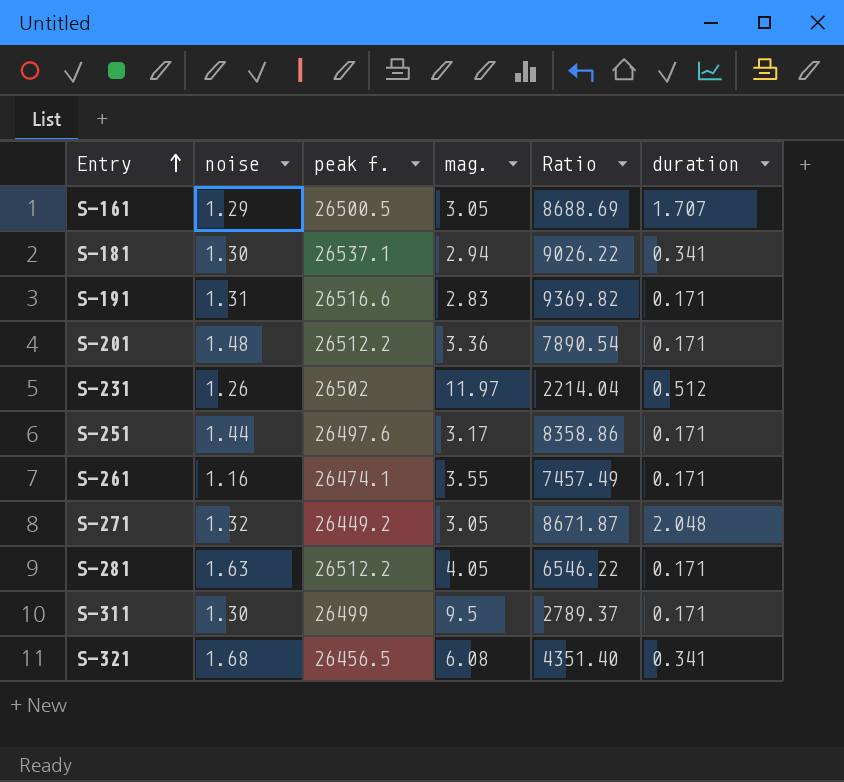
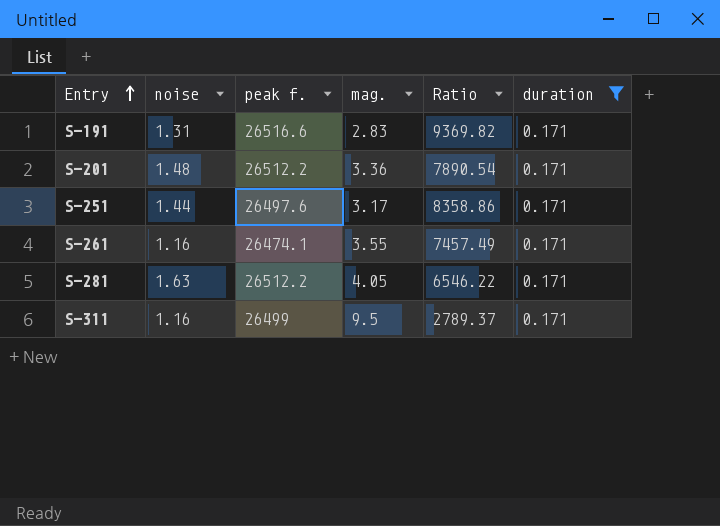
filter: none -> duration = 0.171
S-311 | noise: 1.30 -> 1.16

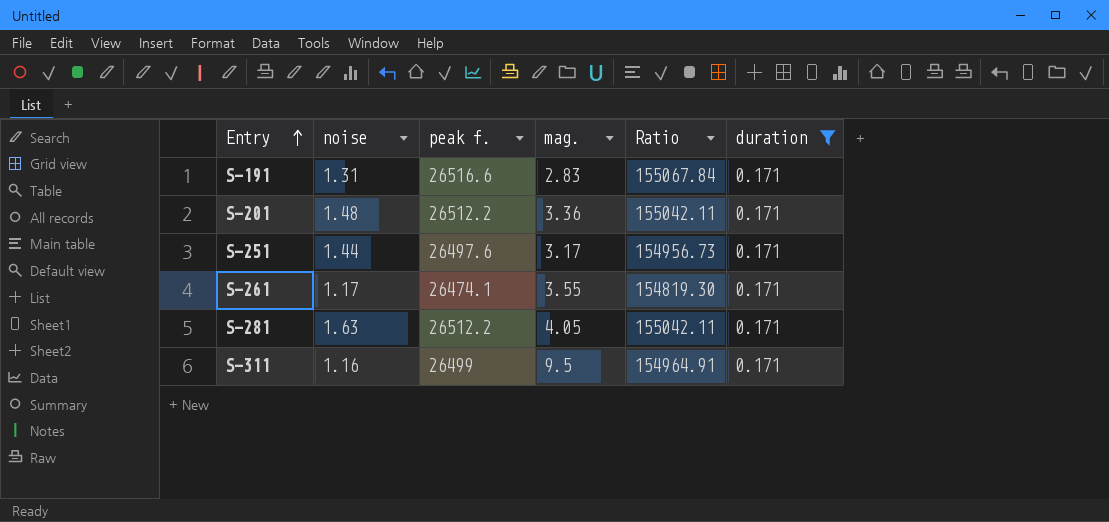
column Ratio | formula: [peak f.] / [mag.] -> [peak f.] / [duration]
S-261 | noise: 1.16 -> 1.17

